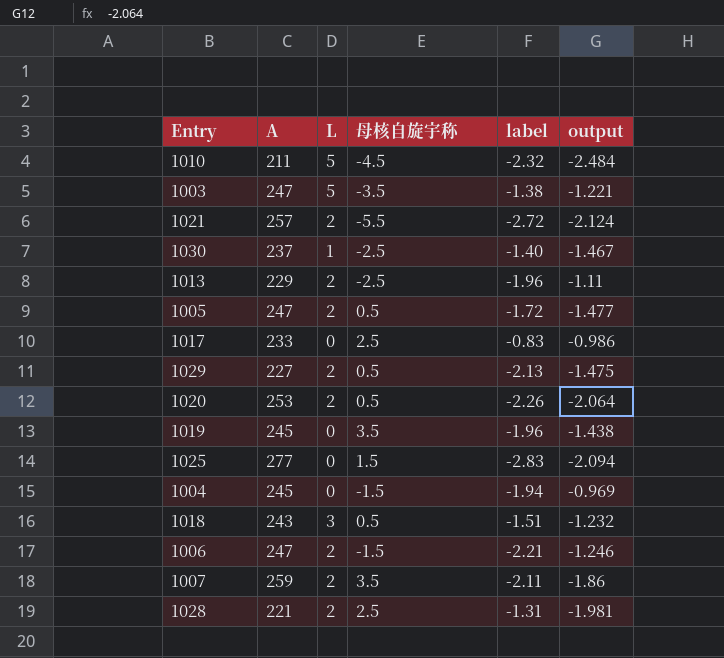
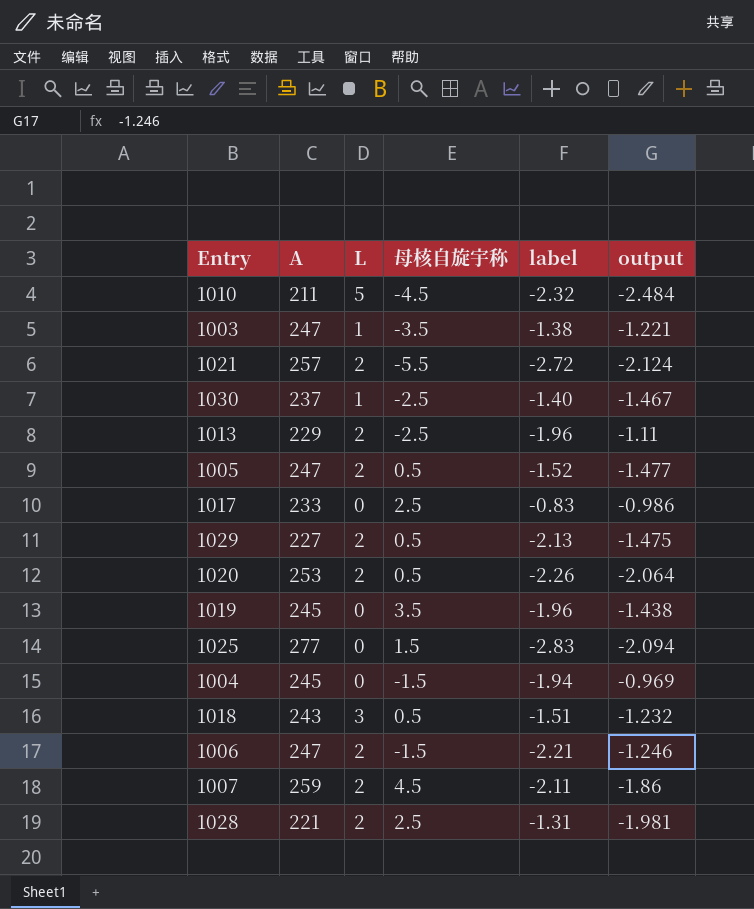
1003 | L: 5 -> 1
1005 | label: -1.72 -> -1.52
1007 | 母核自旋宇称: 3.5 -> 4.5

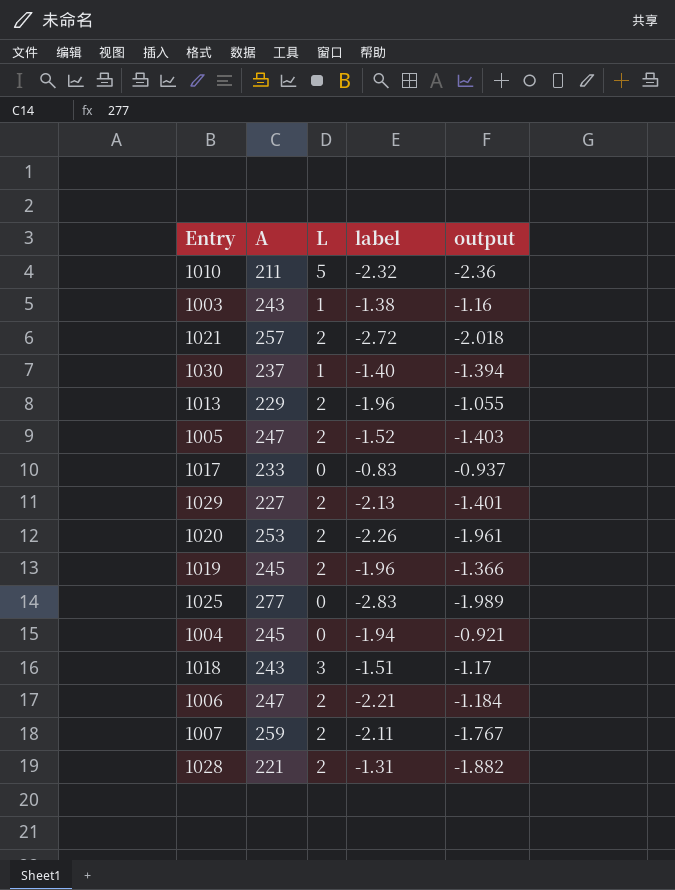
column 母核自旋宇称 | position: 4 -> none
1010 | output: -2.484 -> -2.36
1003 | A: 247 -> 243
1003 | output: -1.221 -> -1.16
1021 | output: -2.124 -> -2.018
1030 | output: -1.467 -> -1.394
1013 | output: -1.11 -> -1.055
1005 | output: -1.477 -> -1.403
1017 | output: -0.986 -> -0.937
1029 | output: -1.475 -> -1.401
1020 | output: -2.064 -> -1.961
1019 | L: 0 -> 2
1019 | output: -1.438 -> -1.366
1025 | output: -2.094 -> -1.989
1004 | output: -0.969 -> -0.921
1018 | output: -1.232 -> -1.17
1006 | output: -1.246 -> -1.184
1007 | output: -1.86 -> -1.767
1028 | output: -1.981 -> -1.882

